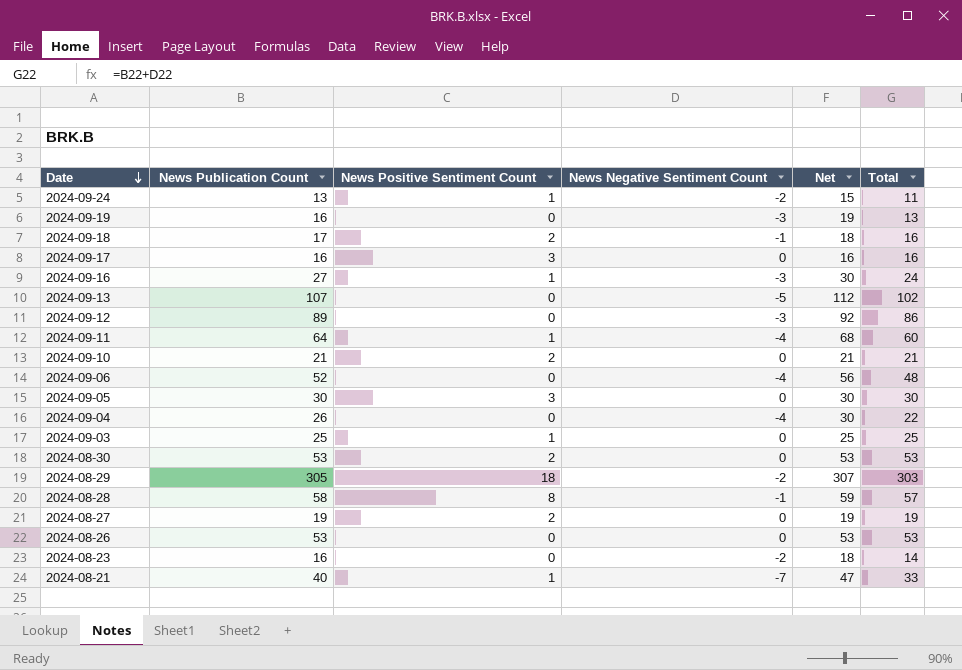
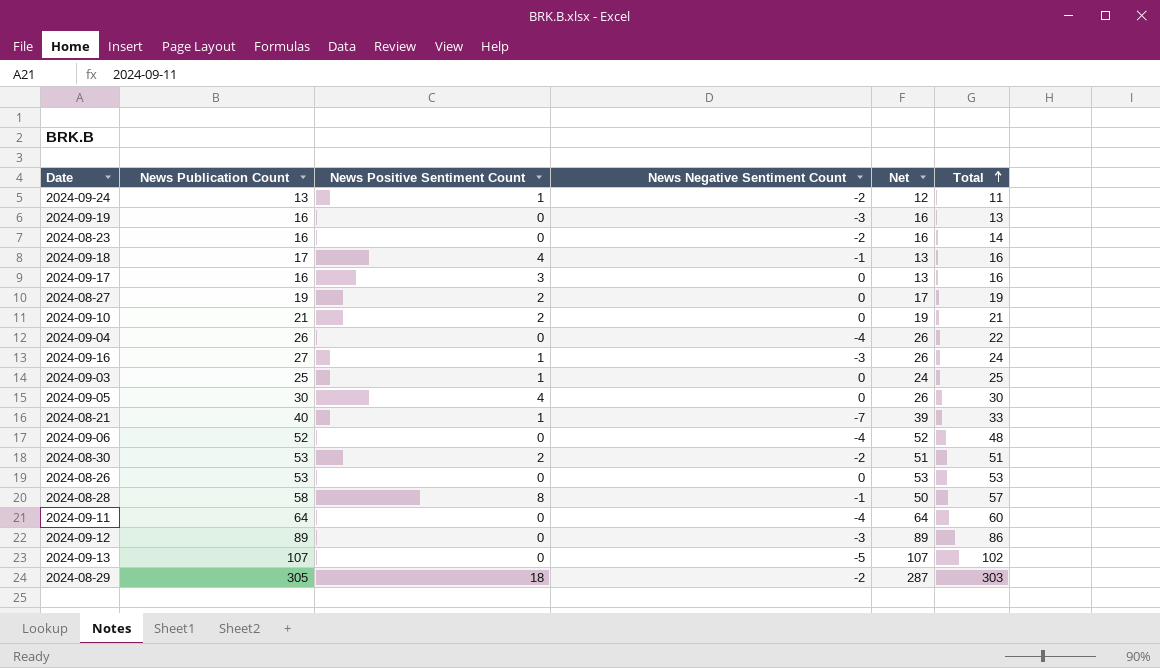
row order: Date descending -> Total ascending
column Net | formula: [News Publication Count] - [News Negative Sentiment Count] -> [News Publication Count] - [News Positive Sentiment Count]
2024-09-18 | News Positive Sentiment Count: 2 -> 4
2024-09-05 | News Positive Sentiment Count: 3 -> 4
2024-08-30 | News Negative Sentiment Count: 0 -> -2
2024-08-30 | Total: 53 -> 51
2024-09-11 | News Positive Sentiment Count: 1 -> 0

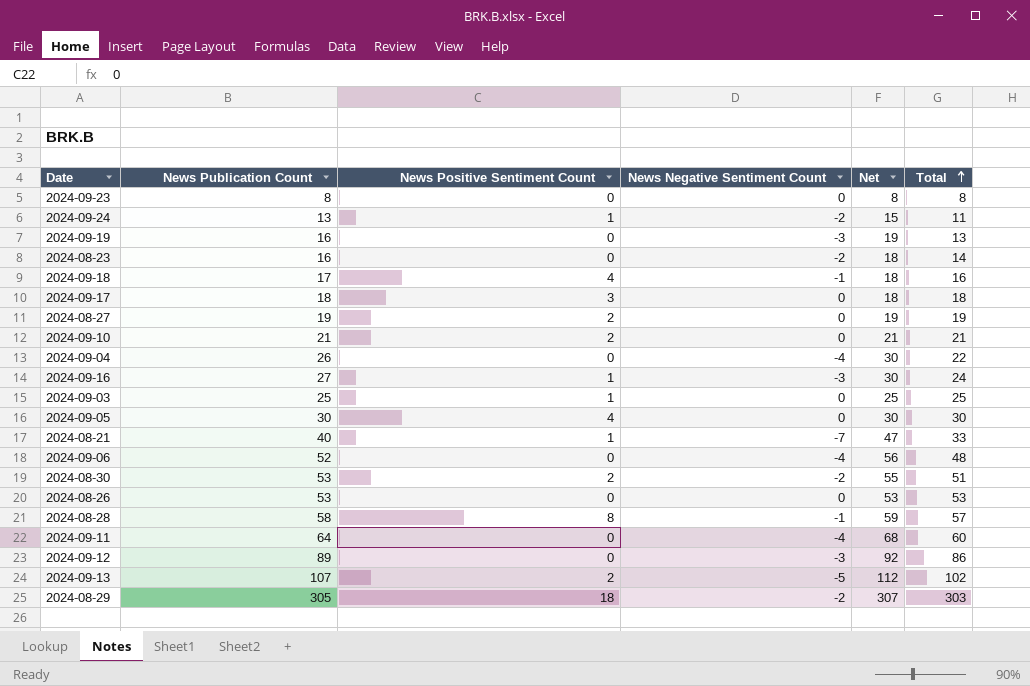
column Net | formula: [News Publication Count] - [News Positive Sentiment Count] -> [News Publication Count] - [News Negative Sentiment Count]
row 2024-09-23: none -> 8 | 0 | 0 | 8 | 8
2024-09-17 | News Publication Count: 16 -> 18
2024-09-17 | Total: 16 -> 18
2024-09-13 | News Positive Sentiment Count: 0 -> 2

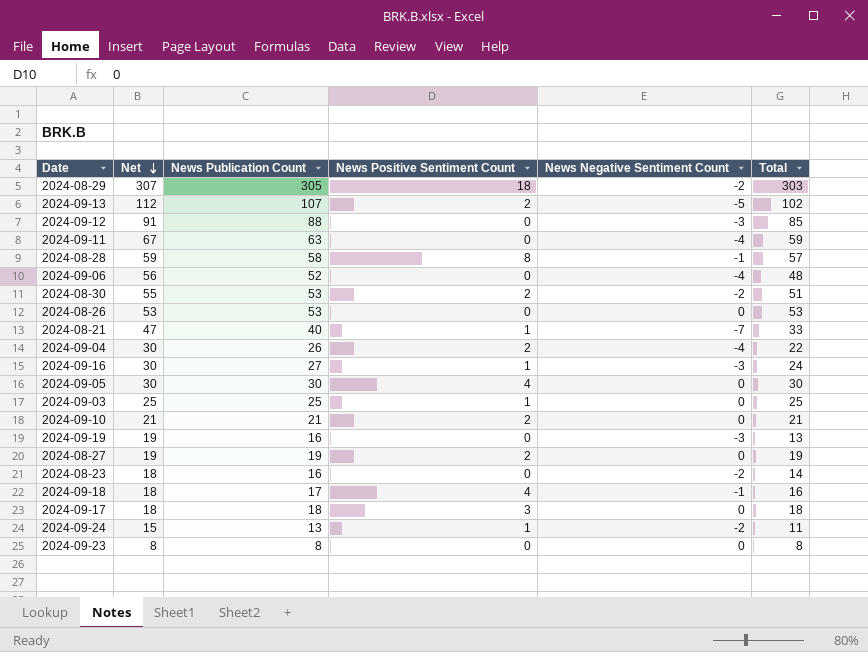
row order: Total ascending -> Net descending
column Net | position: 5 -> 2
2024-09-12 | Net: 92 -> 91
2024-09-12 | News Publication Count: 89 -> 88
2024-09-12 | Total: 86 -> 85
2024-09-11 | Net: 68 -> 67
2024-09-11 | News Publication Count: 64 -> 63
2024-09-11 | Total: 60 -> 59
2024-09-04 | News Positive Sentiment Count: 0 -> 2

